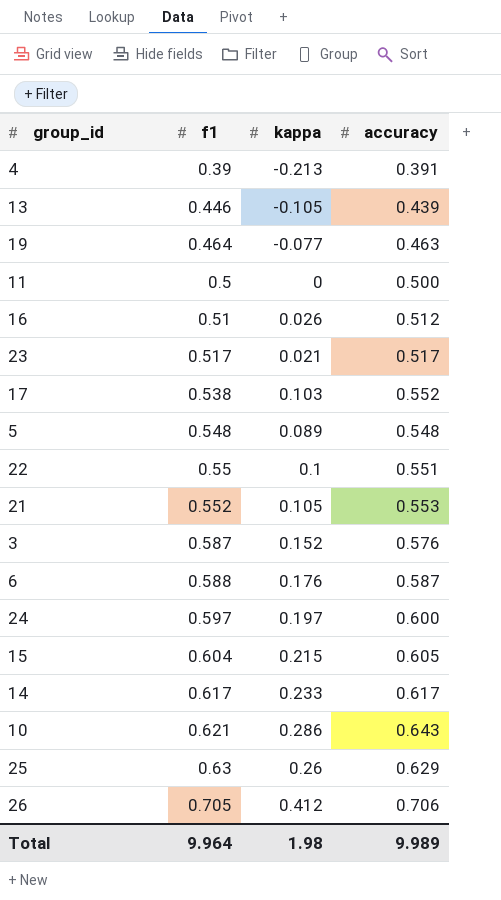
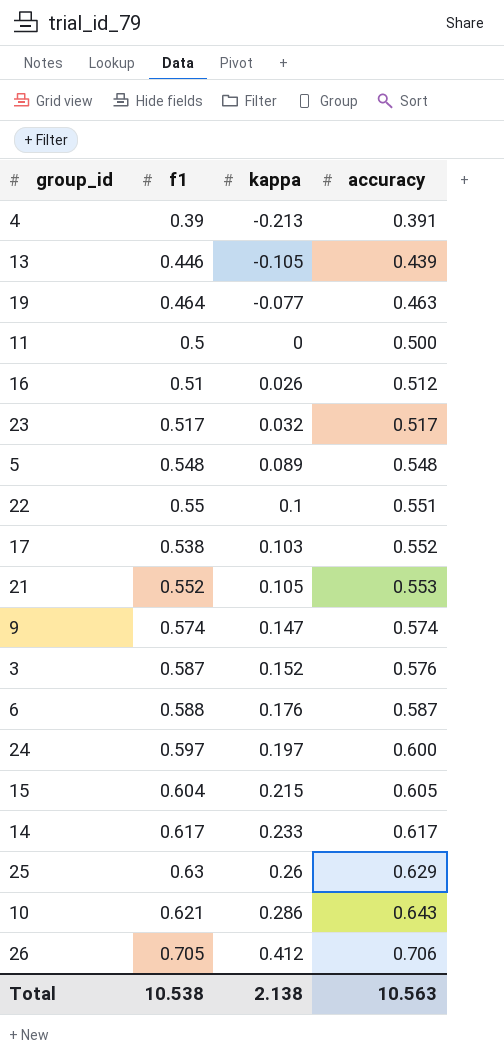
row order: f1 ascending -> kappa ascending
23 | kappa: 0.021 -> 0.032
row 9: none -> 0.574 | 0.147 | 0.574
Total | f1: 9.964 -> 10.538
Total | kappa: 1.98 -> 2.138
Total | accuracy: 9.989 -> 10.563

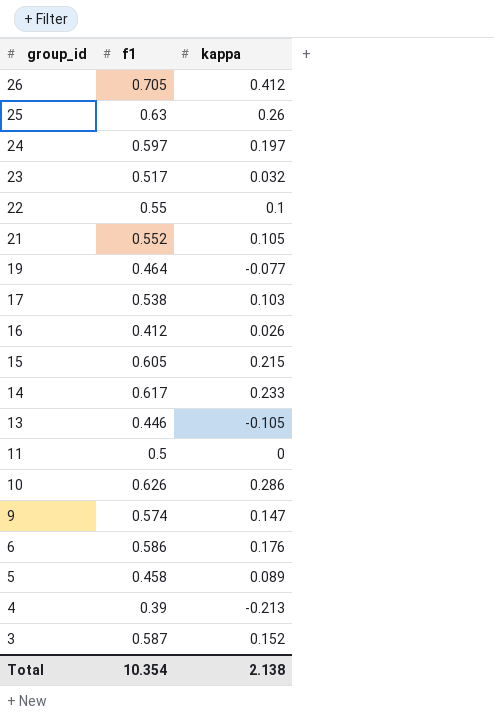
row order: kappa ascending -> group_id descending
column accuracy | position: 4 -> none
16 | f1: 0.51 -> 0.412
15 | f1: 0.604 -> 0.605
10 | f1: 0.621 -> 0.626
6 | f1: 0.588 -> 0.586
5 | f1: 0.548 -> 0.458
Total | f1: 10.538 -> 10.354

